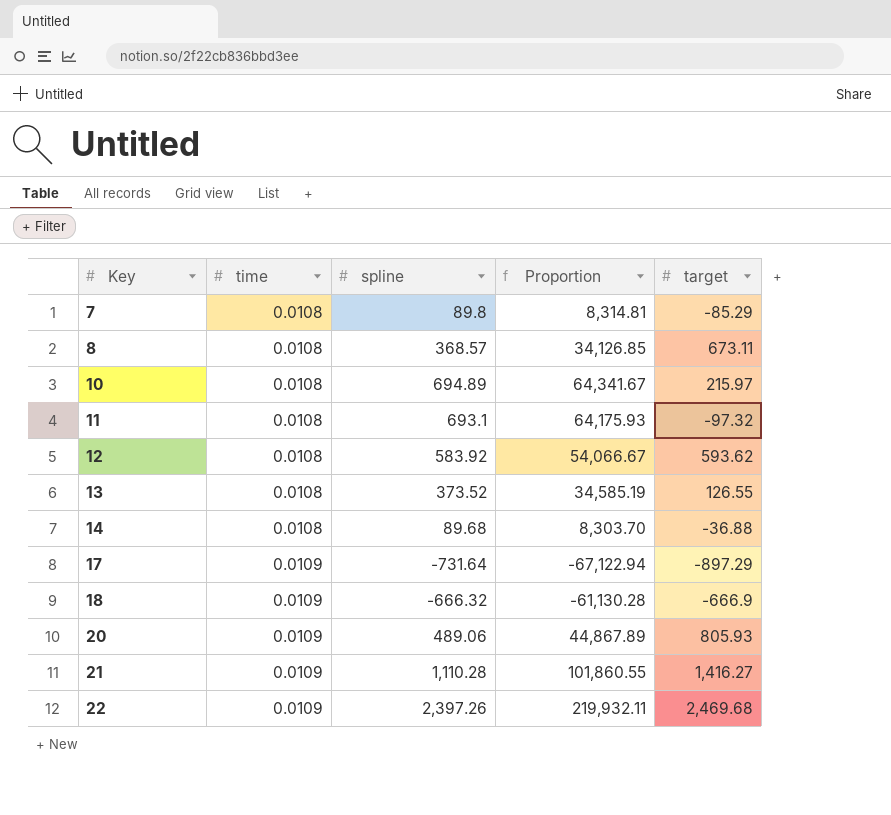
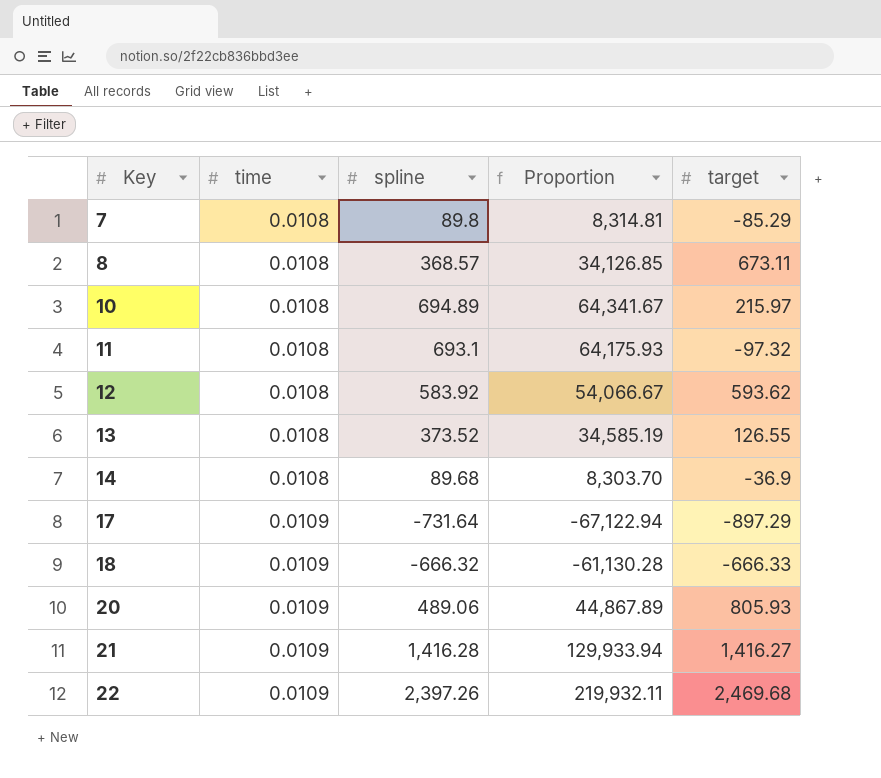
14 | target: -36.88 -> -36.9
18 | target: -666.9 -> -666.33
21 | spline: 1,110.28 -> 1,416.28
21 | Proportion: 101,860.55 -> 129,933.94

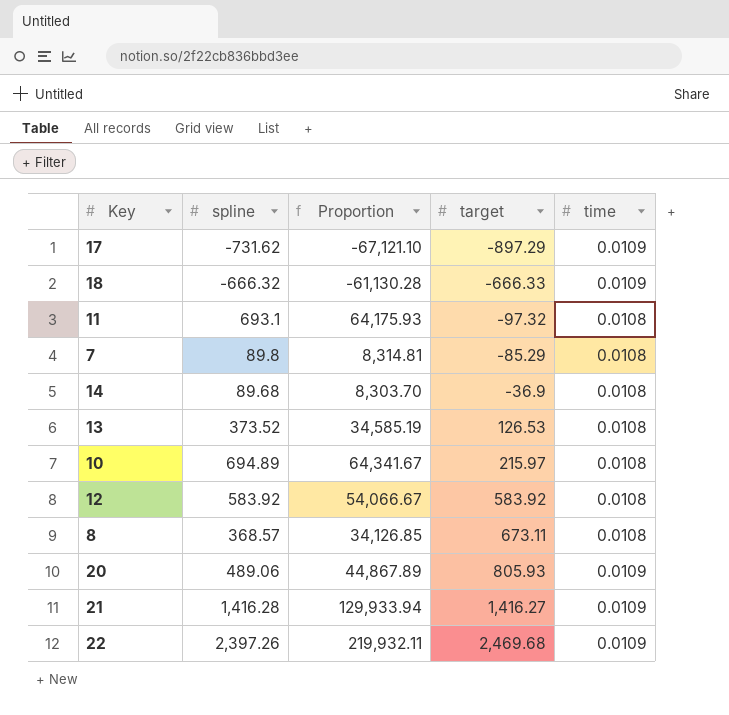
row order: Key ascending -> target ascending
column time | position: 2 -> 5
17 | spline: -731.64 -> -731.62
17 | Proportion: -67,122.94 -> -67,121.10
13 | target: 126.55 -> 126.53
12 | target: 593.62 -> 583.92

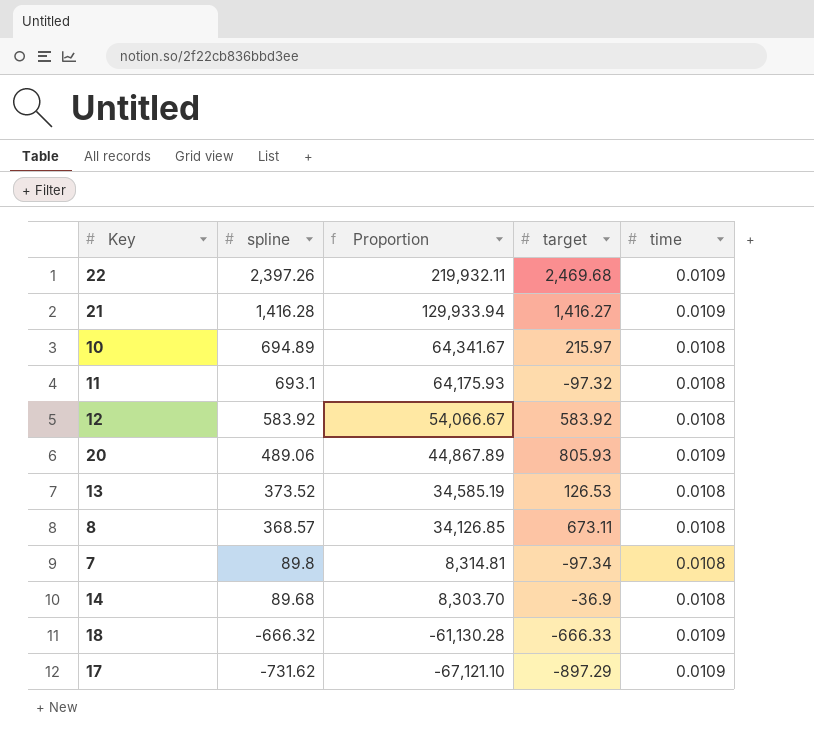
row order: target ascending -> spline descending
7 | target: -85.29 -> -97.34

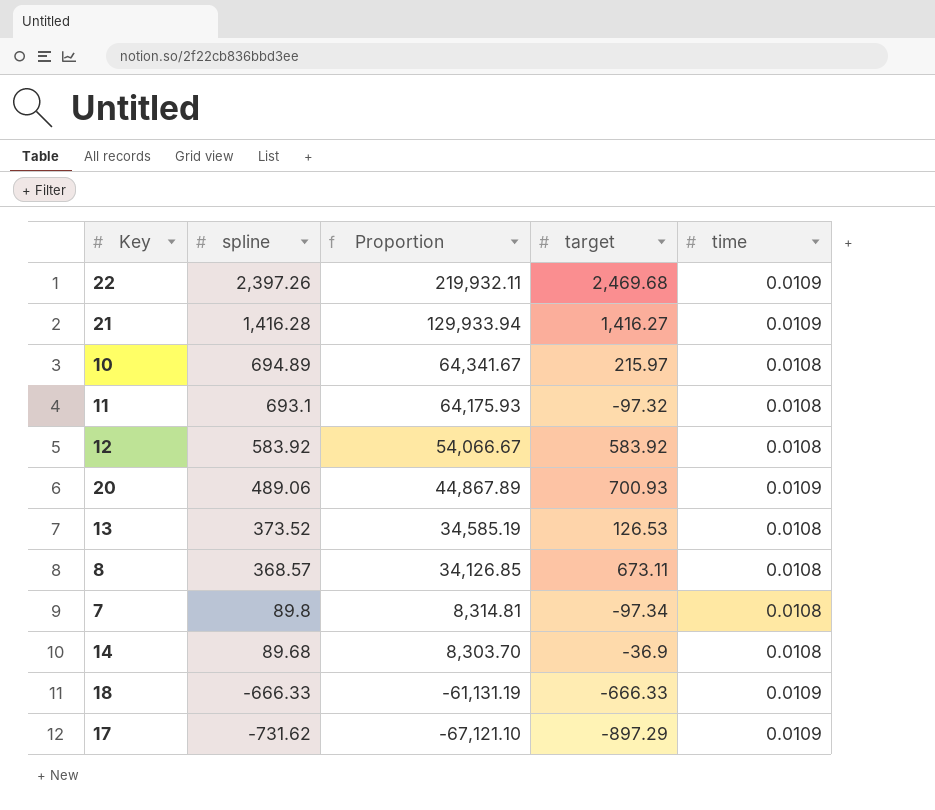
20 | target: 805.93 -> 700.93
18 | spline: -666.32 -> -666.33
18 | Proportion: -61,130.28 -> -61,131.19

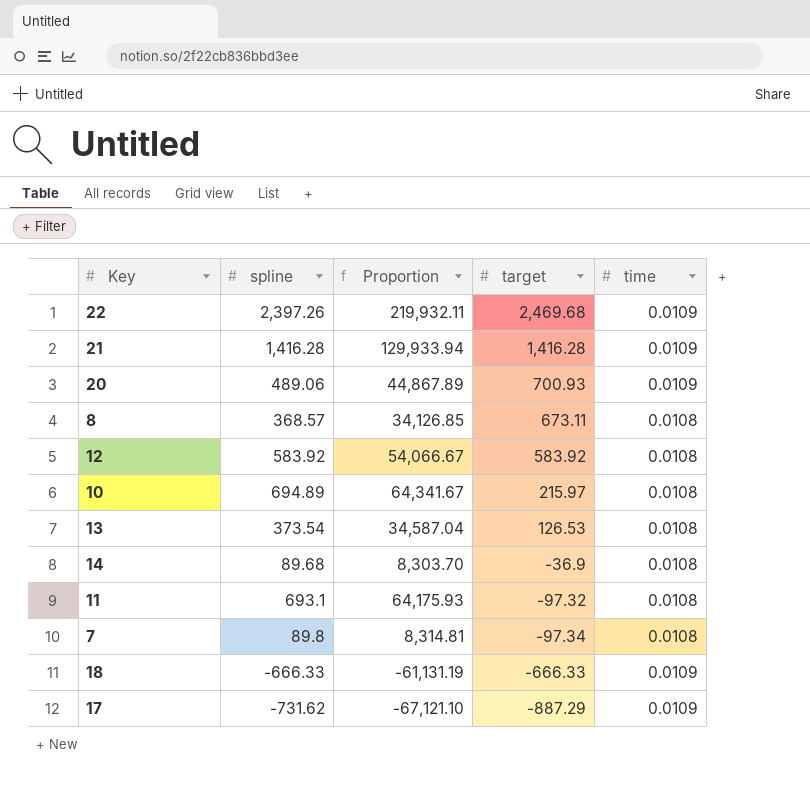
row order: spline descending -> target descending
21 | target: 1,416.27 -> 1,416.28
13 | spline: 373.52 -> 373.54
13 | Proportion: 34,585.19 -> 34,587.04
17 | target: -897.29 -> -887.29

